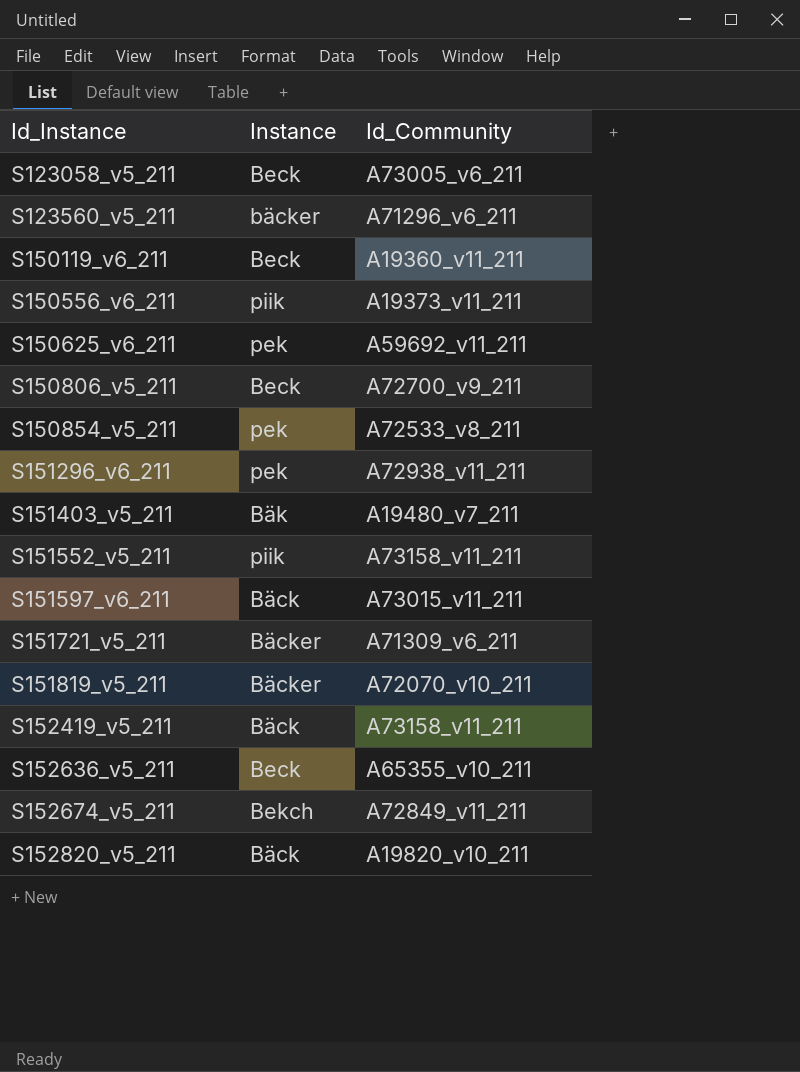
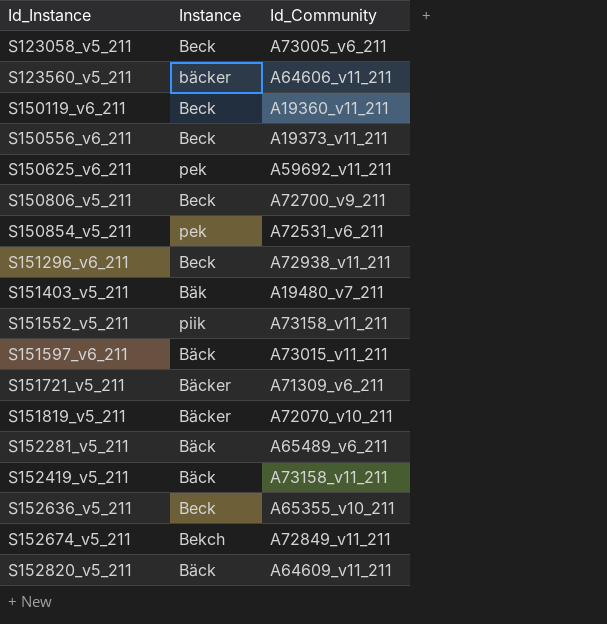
S123560_v5_211 | Id_Community: A71296_v6_211 -> A64606_v11_211
S150556_v6_211 | Instance: piik -> Beck
S150854_v5_211 | Id_Community: A72533_v8_211 -> A72531_v6_211
S151296_v6_211 | Instance: pek -> Beck
row S152281_v5_211: none -> Bäck | A65489_v6_211
S152820_v5_211 | Id_Community: A19820_v10_211 -> A64609_v11_211

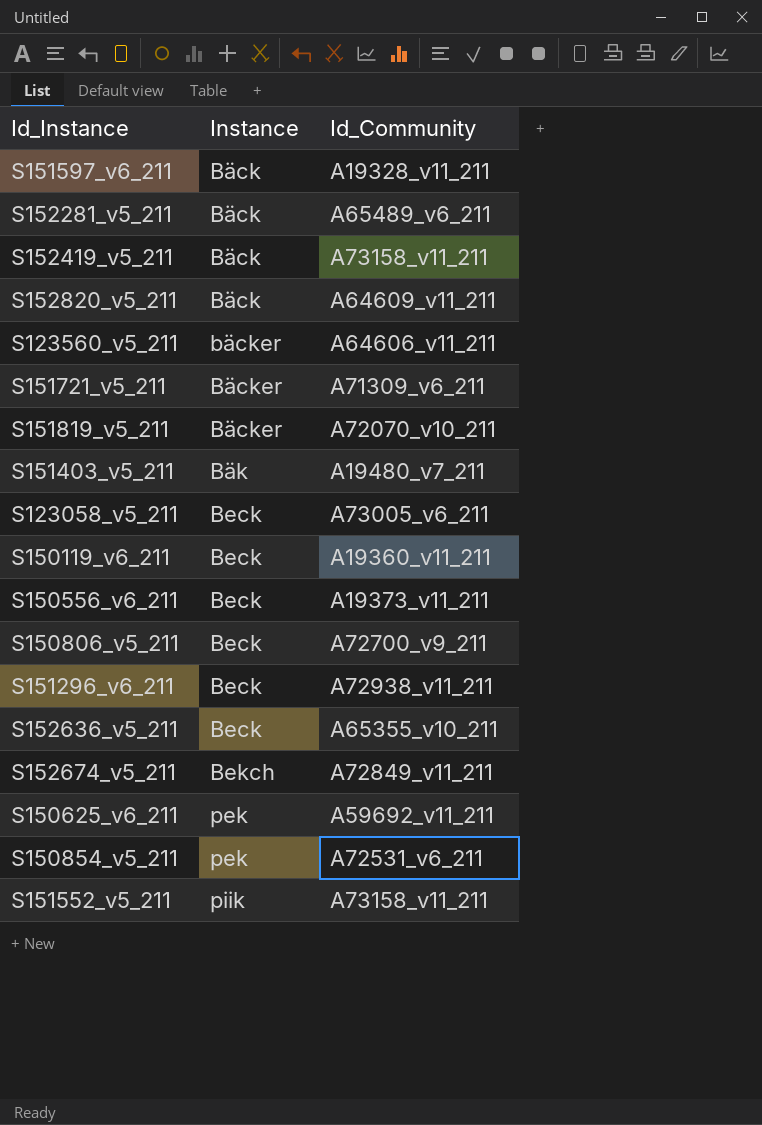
row order: Id_Instance ascending -> Instance ascending
S151597_v6_211 | Id_Community: A73015_v11_211 -> A19328_v11_211

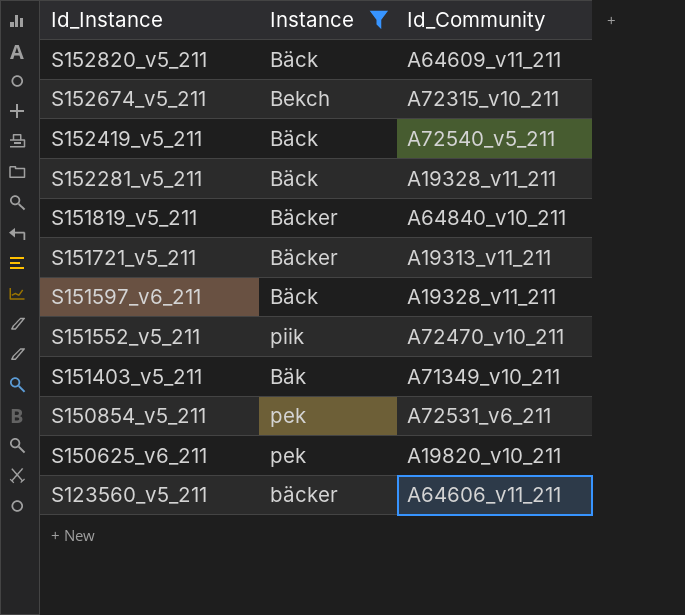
filter: none -> Instance != Beck
row order: Instance ascending -> Id_Instance descending
S152674_v5_211 | Id_Community: A72849_v11_211 -> A72315_v10_211
S152419_v5_211 | Id_Community: A73158_v11_211 -> A72540_v5_211
S152281_v5_211 | Id_Community: A65489_v6_211 -> A19328_v11_211
S151819_v5_211 | Id_Community: A72070_v10_211 -> A64840_v10_211
S151721_v5_211 | Id_Community: A71309_v6_211 -> A19313_v11_211
S151552_v5_211 | Id_Community: A73158_v11_211 -> A72470_v10_211
S151403_v5_211 | Id_Community: A19480_v7_211 -> A71349_v10_211
S150625_v6_211 | Id_Community: A59692_v11_211 -> A19820_v10_211

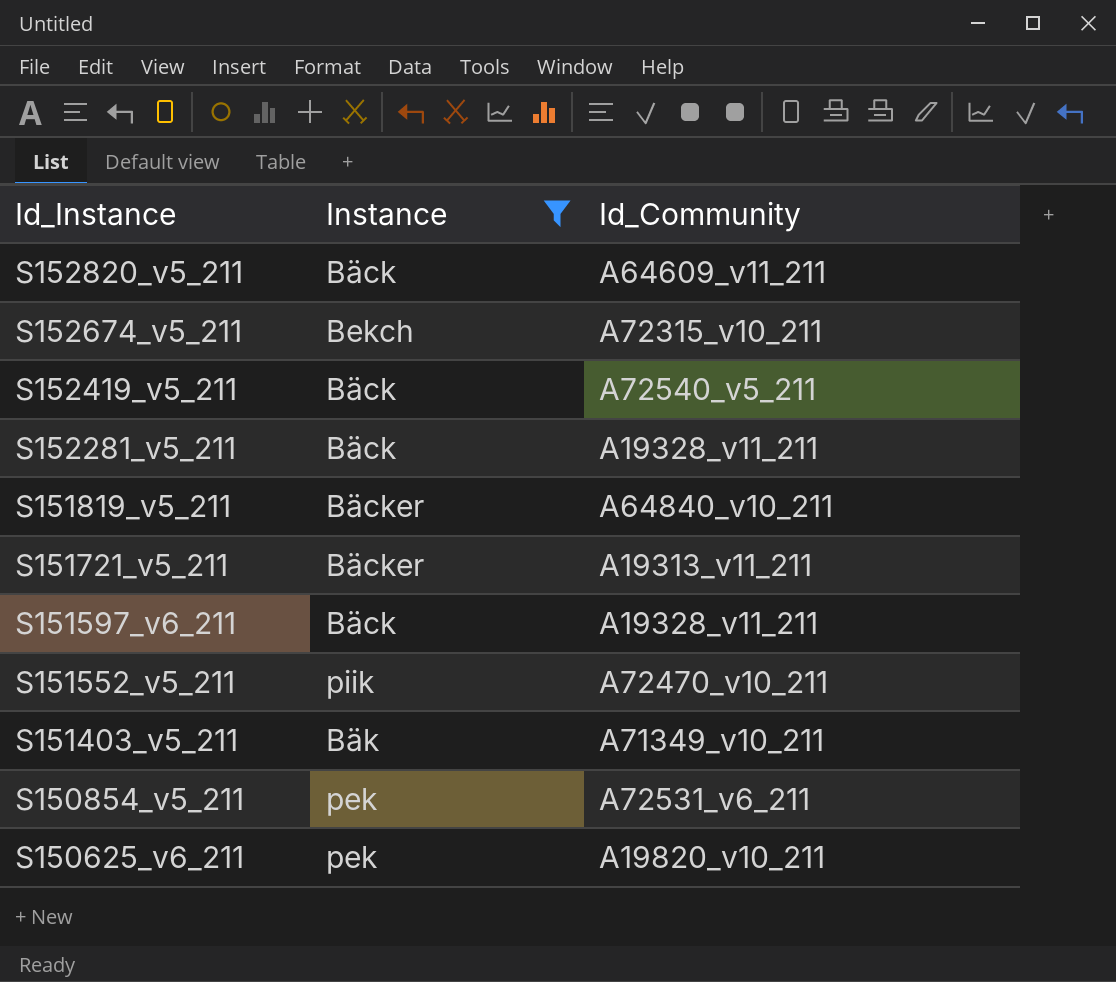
row S123560_v5_211: bäcker | A64606_v11_211 -> none

